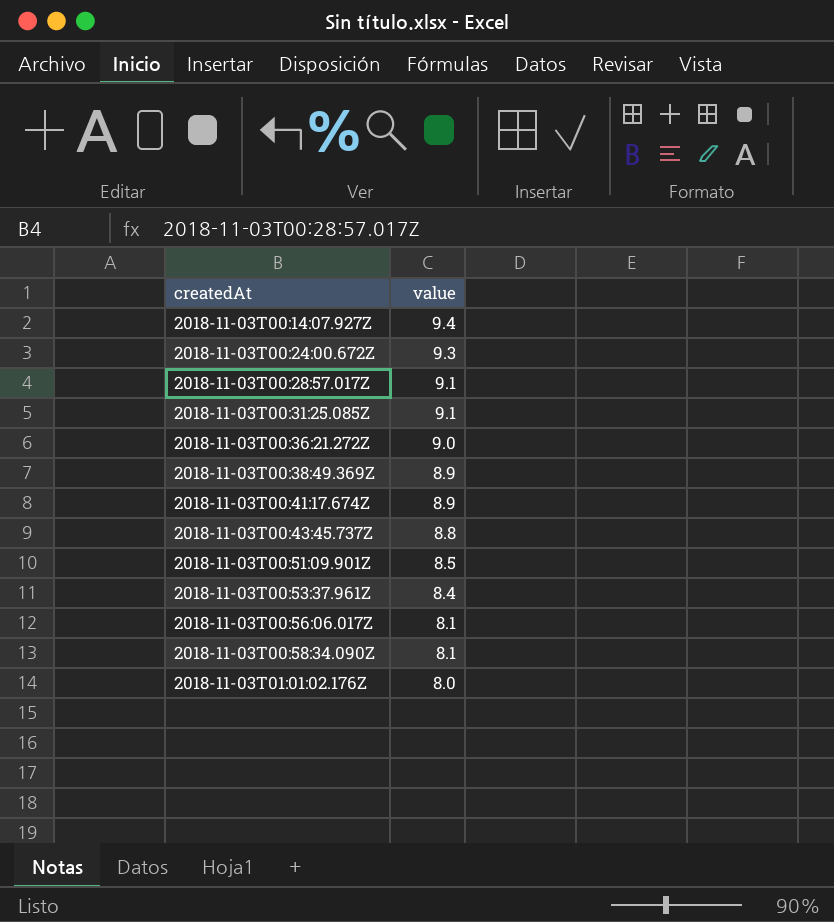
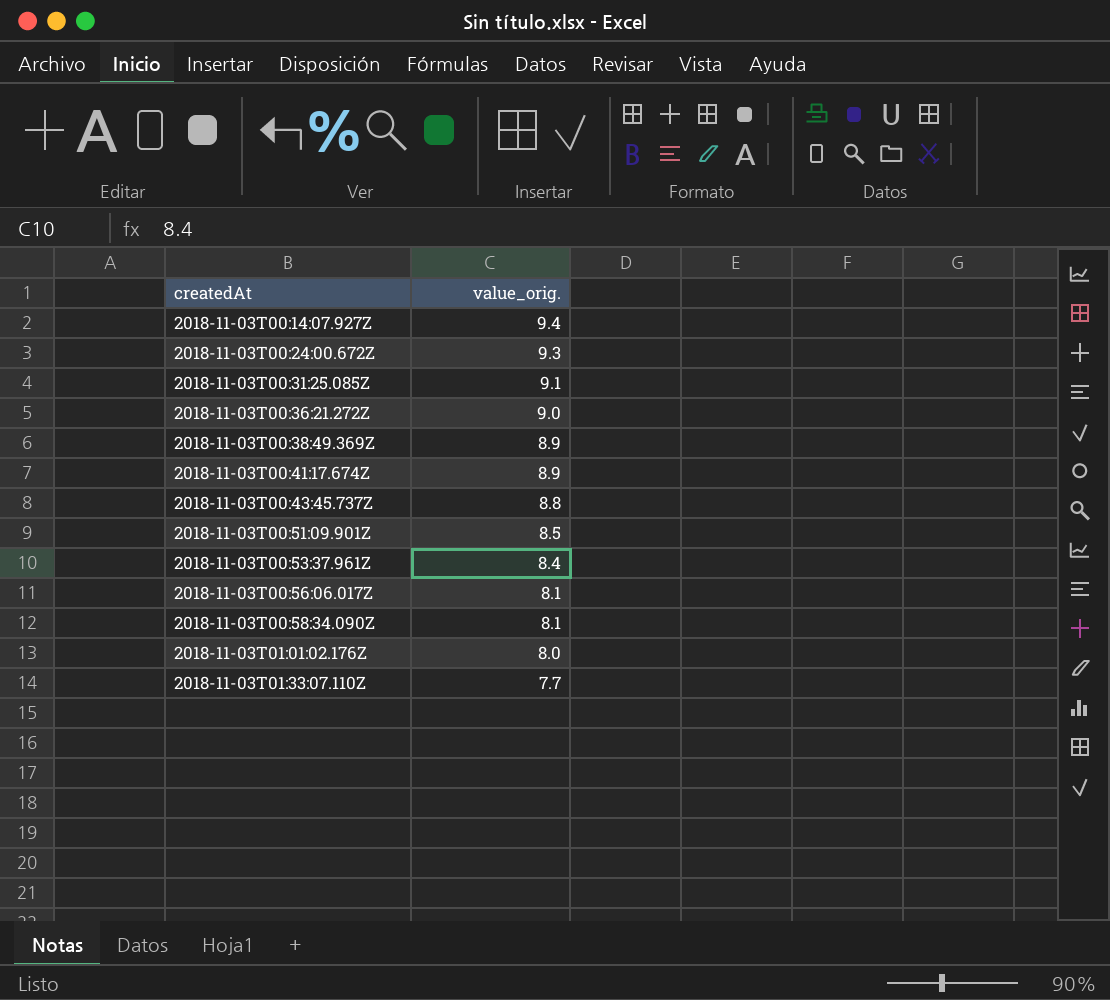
column name: value -> value_orig.
row 2018-11-03T00:28:57.017Z: 9.1 -> none
row 2018-11-03T01:33:07.110Z: none -> 7.7

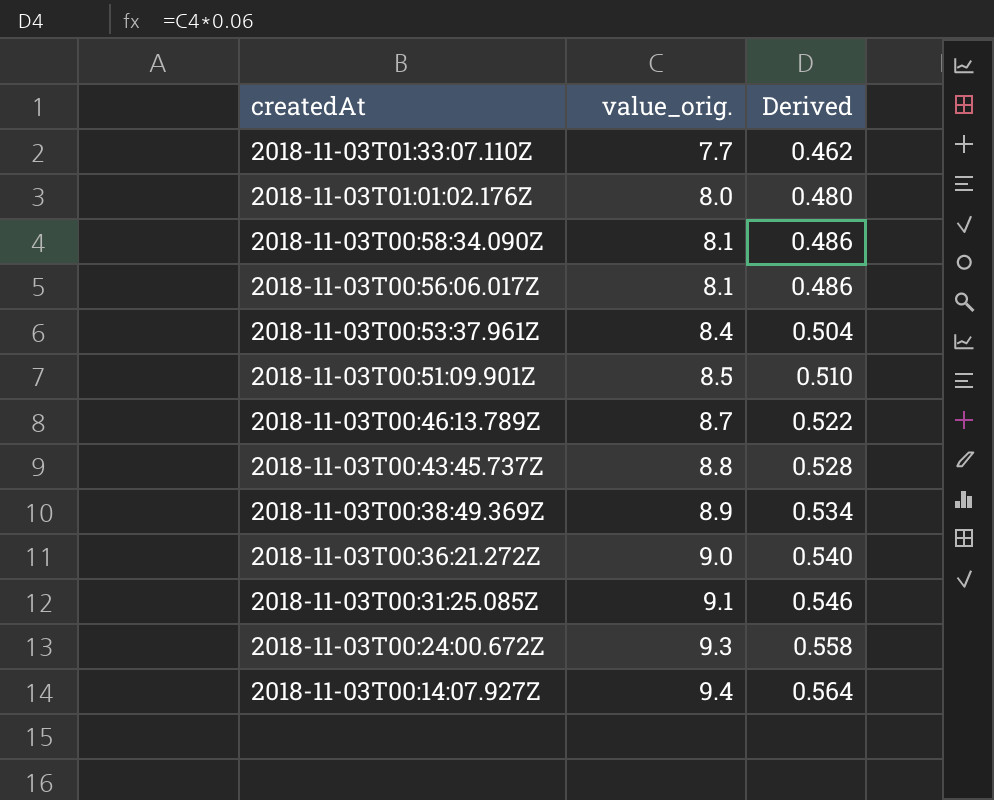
row order: createdAt ascending -> createdAt descending
column Derived | formula: none -> [value_orig.] * 0.06
row 2018-11-03T00:41:17.674Z: 8.9 -> none
row 2018-11-03T00:46:13.789Z: none -> 8.7 | 0.522

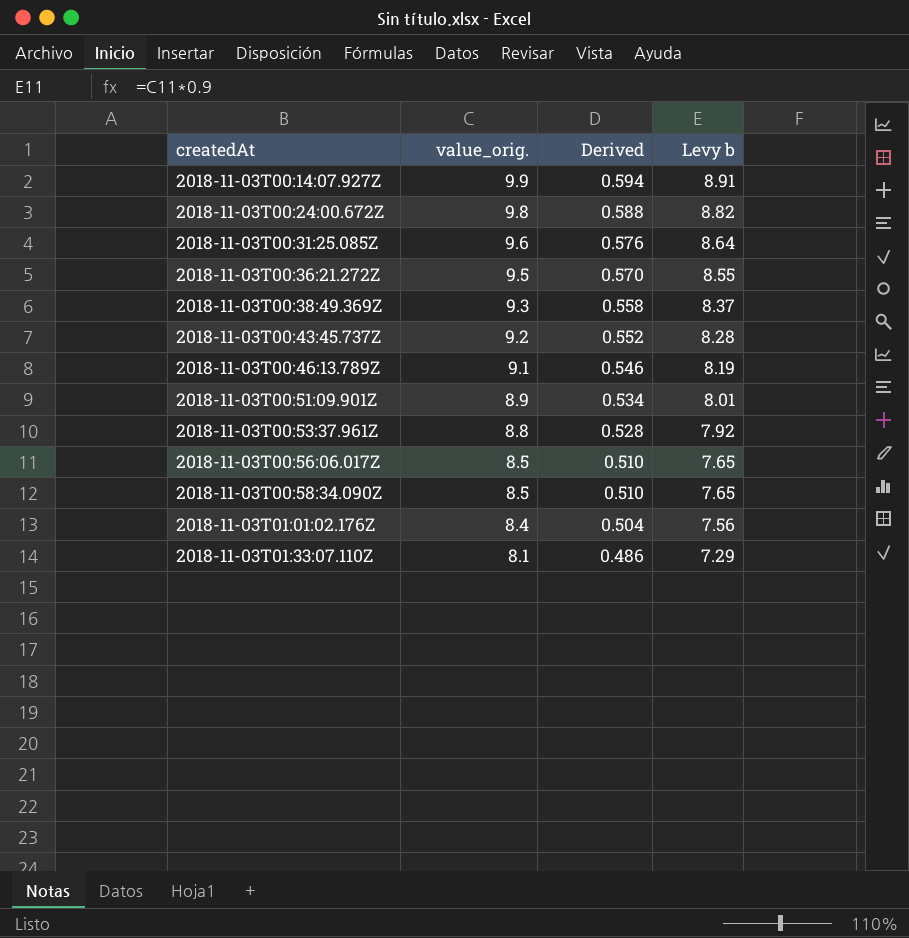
row order: createdAt descending -> createdAt ascending
column Levy b | formula: none -> [value_orig.] * 0.9
2018-11-03T00:14:07.927Z | value_orig.: 9.4 -> 9.9
2018-11-03T00:14:07.927Z | Derived: 0.564 -> 0.594
2018-11-03T00:24:00.672Z | value_orig.: 9.3 -> 9.8
2018-11-03T00:24:00.672Z | Derived: 0.558 -> 0.588
2018-11-03T00:31:25.085Z | value_orig.: 9.1 -> 9.6
2018-11-03T00:31:25.085Z | Derived: 0.546 -> 0.576
2018-11-03T00:36:21.272Z | value_orig.: 9.0 -> 9.5
2018-11-03T00:36:21.272Z | Derived: 0.540 -> 0.570
2018-11-03T00:38:49.369Z | value_orig.: 8.9 -> 9.3
2018-11-03T00:38:49.369Z | Derived: 0.534 -> 0.558
2018-11-03T00:43:45.737Z | value_orig.: 8.8 -> 9.2
2018-11-03T00:43:45.737Z | Derived: 0.528 -> 0.552
2018-11-03T00:46:13.789Z | value_orig.: 8.7 -> 9.1
2018-11-03T00:46:13.789Z | Derived: 0.522 -> 0.546
2018-11-03T00:51:09.901Z | value_orig.: 8.5 -> 8.9
2018-11-03T00:51:09.901Z | Derived: 0.510 -> 0.534
2018-11-03T00:53:37.961Z | value_orig.: 8.4 -> 8.8
2018-11-03T00:53:37.961Z | Derived: 0.504 -> 0.528
2018-11-03T00:56:06.017Z | value_orig.: 8.1 -> 8.5
2018-11-03T00:56:06.017Z | Derived: 0.486 -> 0.510
2018-11-03T00:58:34.090Z | value_orig.: 8.1 -> 8.5
2018-11-03T00:58:34.090Z | Derived: 0.486 -> 0.510
2018-11-03T01:01:02.176Z | value_orig.: 8.0 -> 8.4
2018-11-03T01:01:02.176Z | Derived: 0.480 -> 0.504
2018-11-03T01:33:07.110Z | value_orig.: 7.7 -> 8.1
2018-11-03T01:33:07.110Z | Derived: 0.462 -> 0.486

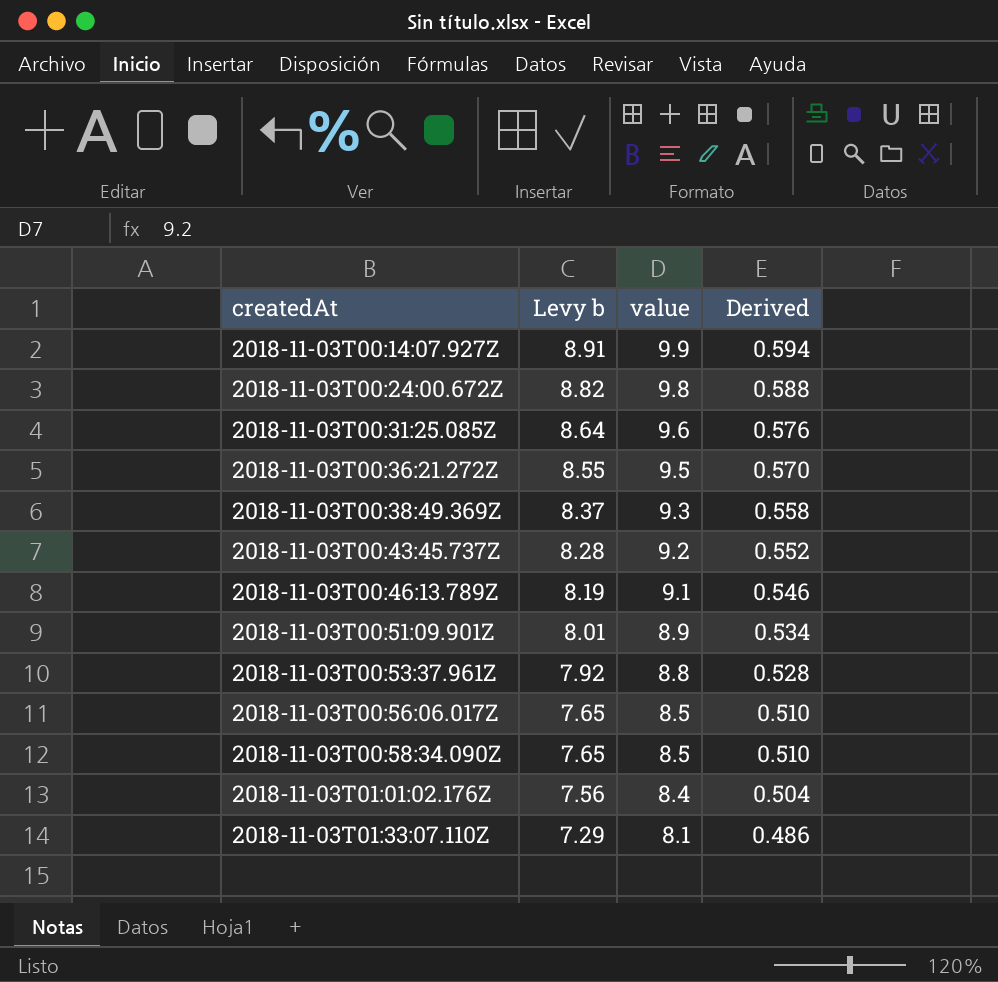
column Levy b | position: 4 -> 2
column name: value_orig. -> value

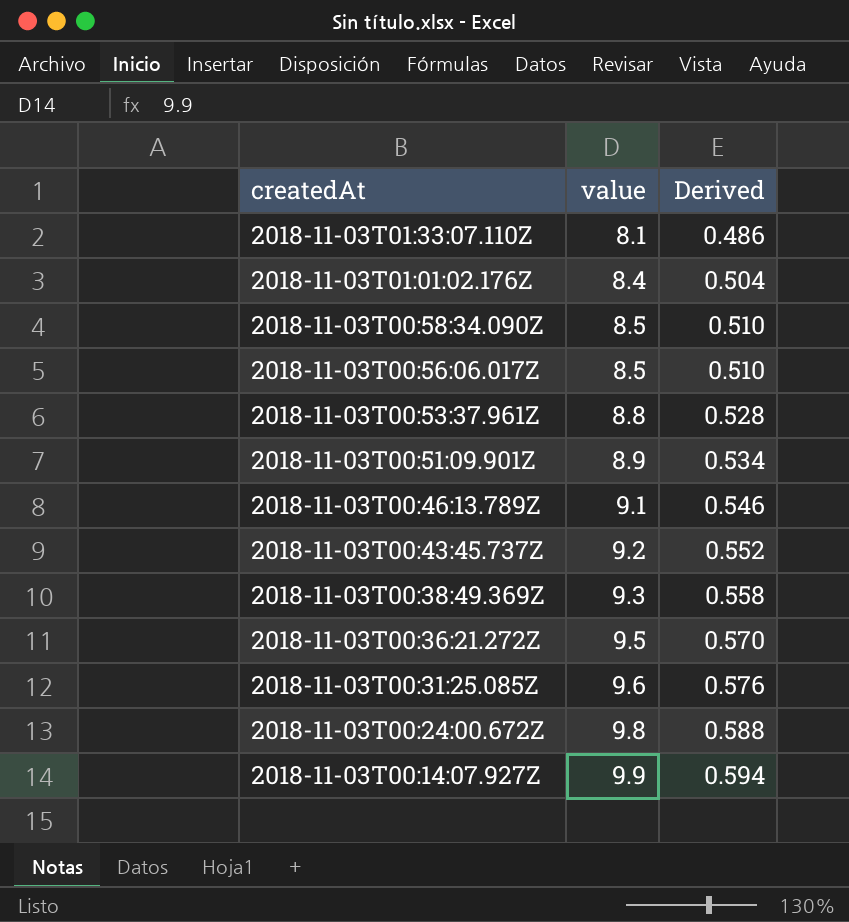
row order: createdAt ascending -> createdAt descending
column Levy b | formula: [value] * 0.9 -> none

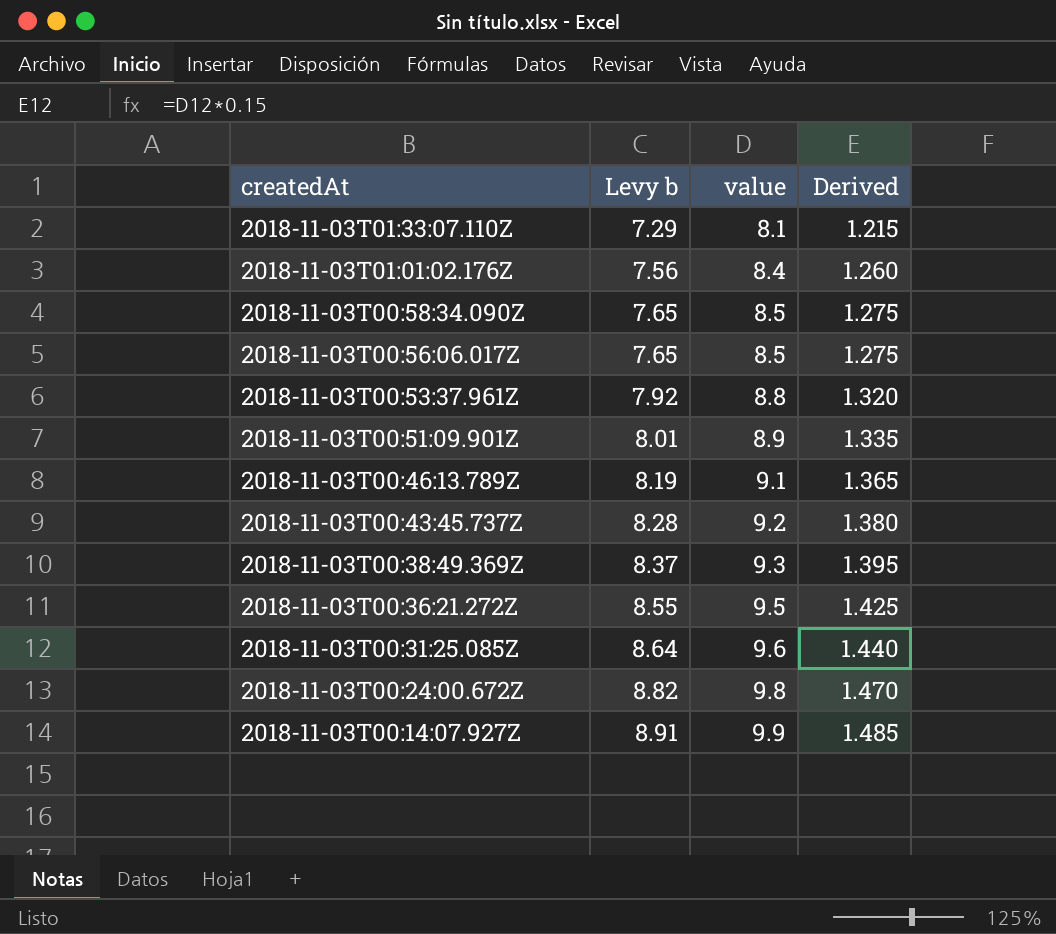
column Levy b | formula: none -> [value] * 0.9
column Derived | formula: [value] * 0.06 -> [value] * 0.15

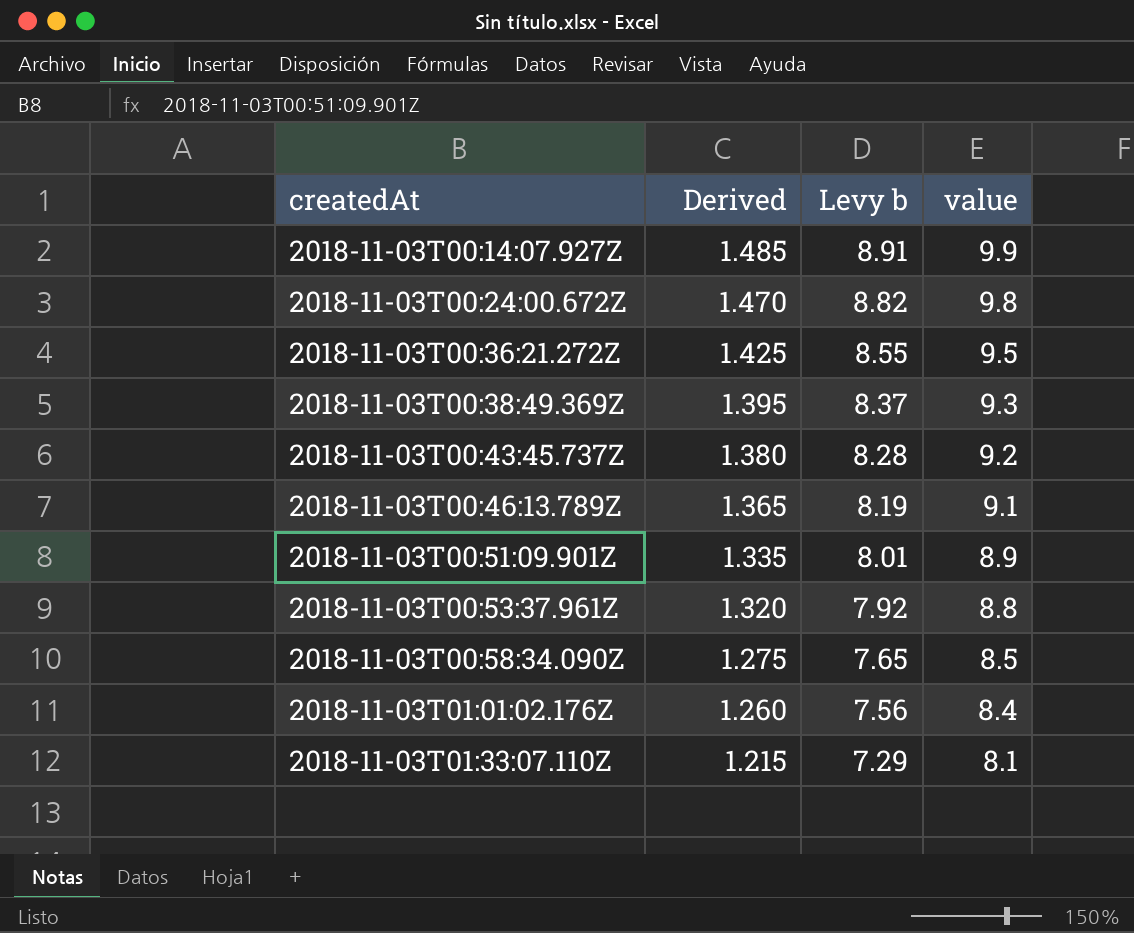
row order: createdAt descending -> createdAt ascending
column Derived | position: 4 -> 2
row 2018-11-03T00:56:06.017Z: 7.65 | 8.5 | 1.275 -> none
row 2018-11-03T00:31:25.085Z: 8.64 | 9.6 | 1.440 -> none

